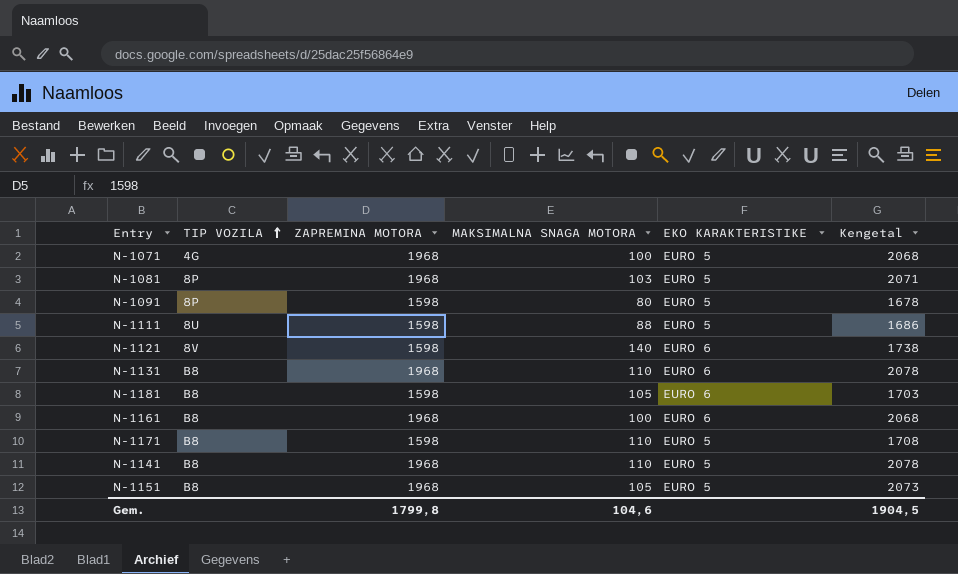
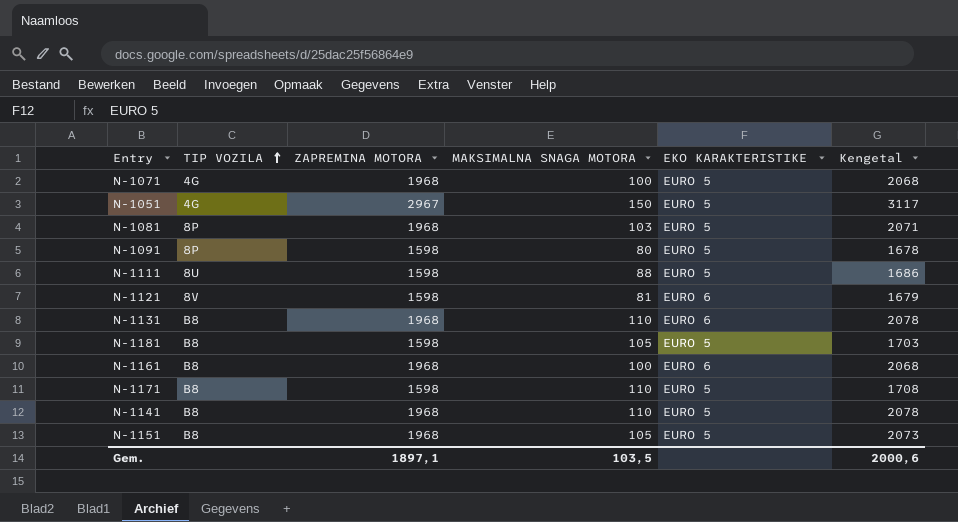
row N-1051: none -> 4G | 2967 | 150 | EURO 5 | 3117
N-1121 | MAKSIMALNA SNAGA MOTORA: 140 -> 81
N-1121 | Kengetal: 1738 -> 1679
N-1181 | EKO KARAKTERISTIKE: EURO 6 -> EURO 5
Gem. | ZAPREMINA MOTORA: 1799,8 -> 1897,1
Gem. | MAKSIMALNA SNAGA MOTORA: 104,6 -> 103,5
Gem. | Kengetal: 1904,5 -> 2000,6

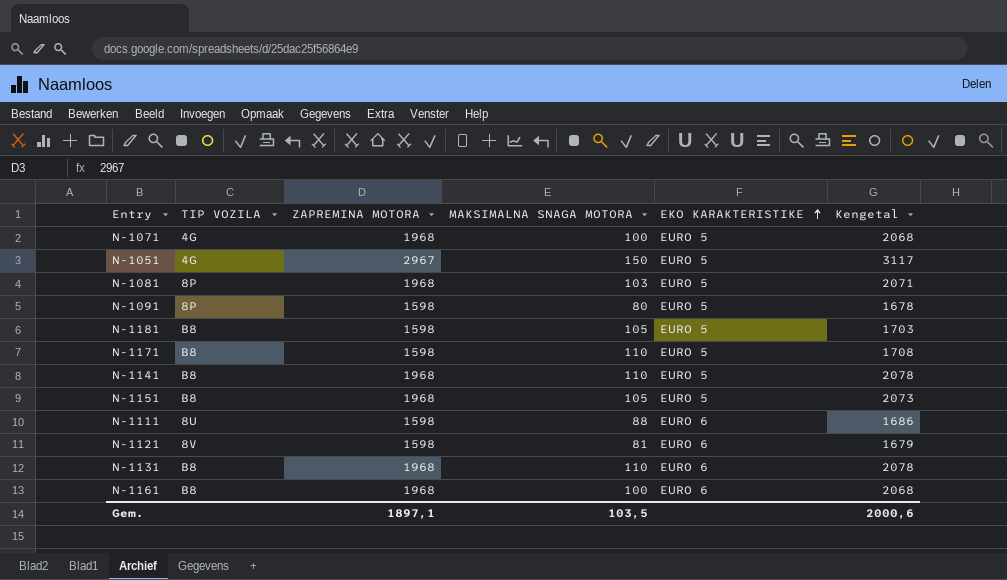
row order: TIP VOZILA ascending -> EKO KARAKTERISTIKE ascending
N-1111 | EKO KARAKTERISTIKE: EURO 5 -> EURO 6

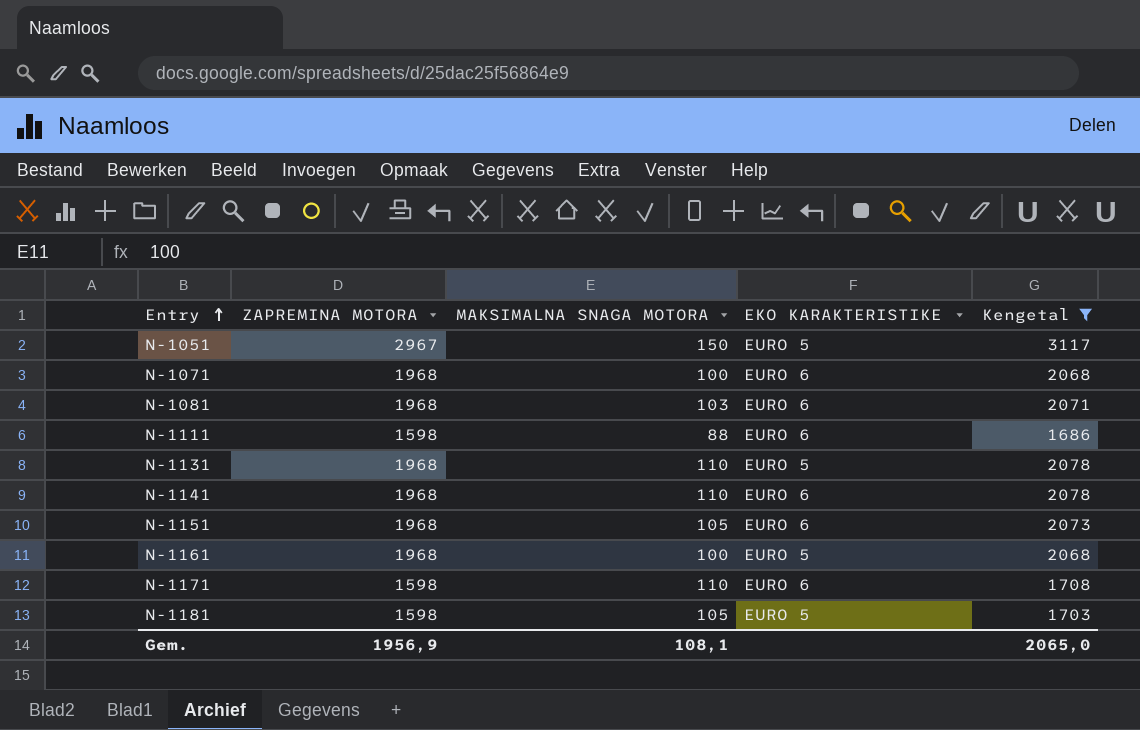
filter: none -> Kengetal >= 1686
row order: EKO KARAKTERISTIKE ascending -> Entry ascending
column TIP VOZILA | position: 2 -> none
N-1071 | EKO KARAKTERISTIKE: EURO 5 -> EURO 6
N-1081 | EKO KARAKTERISTIKE: EURO 5 -> EURO 6
N-1131 | EKO KARAKTERISTIKE: EURO 6 -> EURO 5
N-1141 | EKO KARAKTERISTIKE: EURO 5 -> EURO 6
N-1151 | EKO KARAKTERISTIKE: EURO 5 -> EURO 6
N-1161 | EKO KARAKTERISTIKE: EURO 6 -> EURO 5
N-1171 | EKO KARAKTERISTIKE: EURO 5 -> EURO 6
Gem. | ZAPREMINA MOTORA: 1897,1 -> 1956,9
Gem. | MAKSIMALNA SNAGA MOTORA: 103,5 -> 108,1
Gem. | Kengetal: 2000,6 -> 2065,0

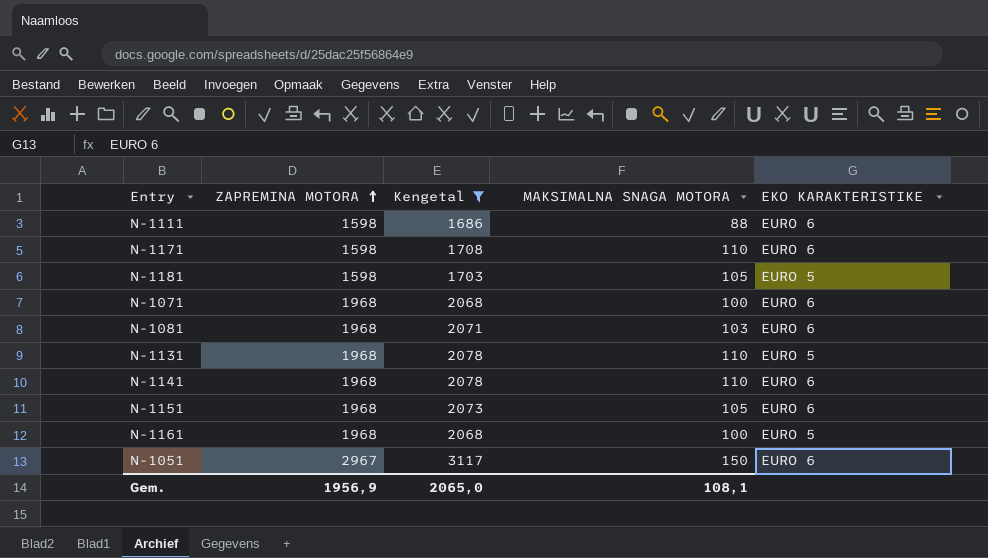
row order: Entry ascending -> ZAPREMINA MOTORA ascending
column Kengetal | position: 5 -> 3
N-1051 | EKO KARAKTERISTIKE: EURO 5 -> EURO 6

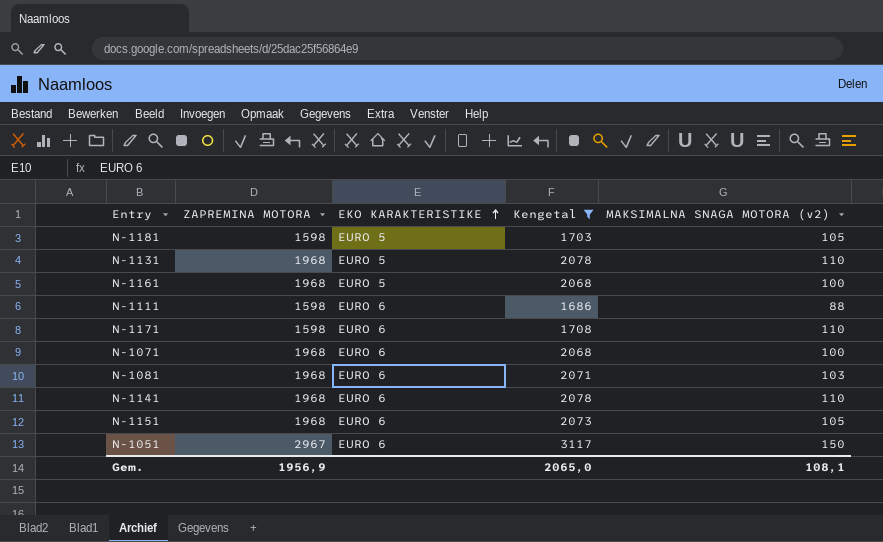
row order: ZAPREMINA MOTORA ascending -> EKO KARAKTERISTIKE ascending
column EKO KARAKTERISTIKE | position: 5 -> 3
column name: MAKSIMALNA SNAGA MOTORA -> MAKSIMALNA SNAGA MOTORA (v2)

